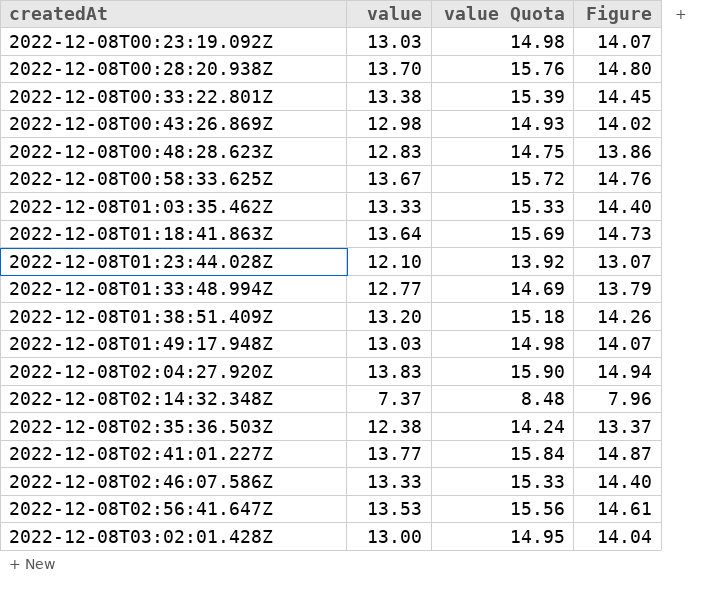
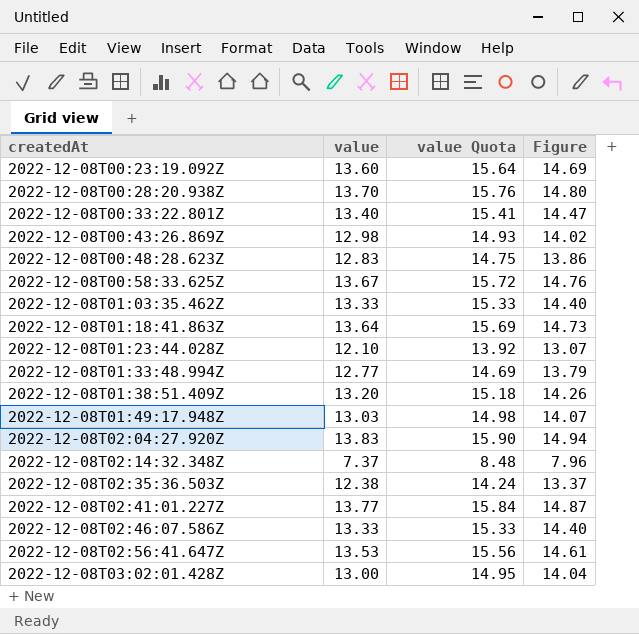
2022-12-08T00:23:19.092Z | value: 13.03 -> 13.60
2022-12-08T00:23:19.092Z | value Quota: 14.98 -> 15.64
2022-12-08T00:23:19.092Z | Figure: 14.07 -> 14.69
2022-12-08T00:33:22.801Z | value: 13.38 -> 13.40
2022-12-08T00:33:22.801Z | value Quota: 15.39 -> 15.41
2022-12-08T00:33:22.801Z | Figure: 14.45 -> 14.47

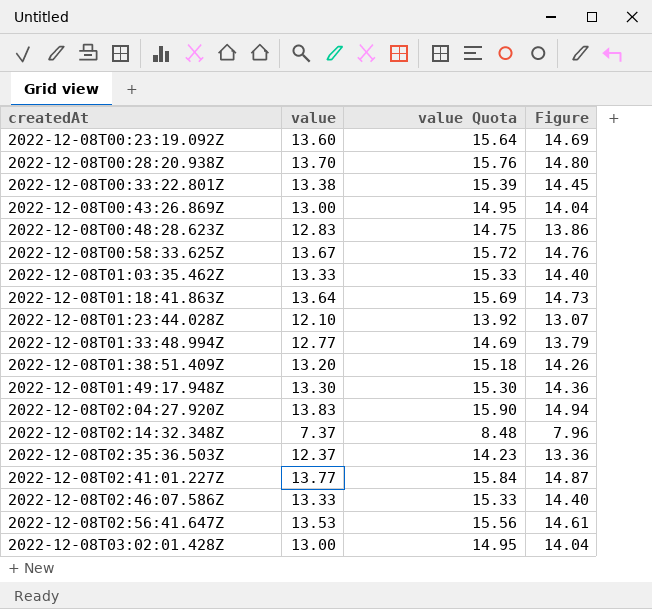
2022-12-08T00:33:22.801Z | value: 13.40 -> 13.38
2022-12-08T00:33:22.801Z | value Quota: 15.41 -> 15.39
2022-12-08T00:33:22.801Z | Figure: 14.47 -> 14.45
2022-12-08T00:43:26.869Z | value: 12.98 -> 13.00
2022-12-08T00:43:26.869Z | value Quota: 14.93 -> 14.95
2022-12-08T00:43:26.869Z | Figure: 14.02 -> 14.04
2022-12-08T01:49:17.948Z | value: 13.03 -> 13.30
2022-12-08T01:49:17.948Z | value Quota: 14.98 -> 15.30
2022-12-08T01:49:17.948Z | Figure: 14.07 -> 14.36
2022-12-08T02:35:36.503Z | value: 12.38 -> 12.37
2022-12-08T02:35:36.503Z | value Quota: 14.24 -> 14.23
2022-12-08T02:35:36.503Z | Figure: 13.37 -> 13.36

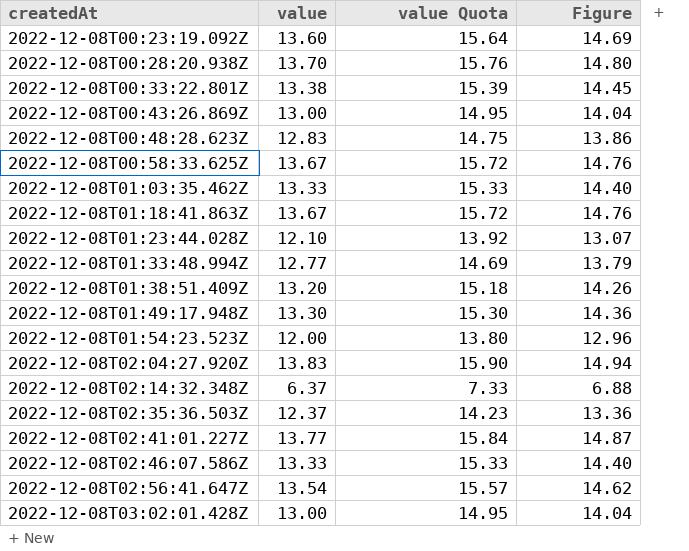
2022-12-08T01:18:41.863Z | value: 13.64 -> 13.67
2022-12-08T01:18:41.863Z | value Quota: 15.69 -> 15.72
2022-12-08T01:18:41.863Z | Figure: 14.73 -> 14.76
row 2022-12-08T01:54:23.523Z: none -> 12.00 | 13.80 | 12.96
2022-12-08T02:14:32.348Z | value: 7.37 -> 6.37
2022-12-08T02:14:32.348Z | value Quota: 8.48 -> 7.33
2022-12-08T02:14:32.348Z | Figure: 7.96 -> 6.88
2022-12-08T02:56:41.647Z | value: 13.53 -> 13.54
2022-12-08T02:56:41.647Z | value Quota: 15.56 -> 15.57
2022-12-08T02:56:41.647Z | Figure: 14.61 -> 14.62

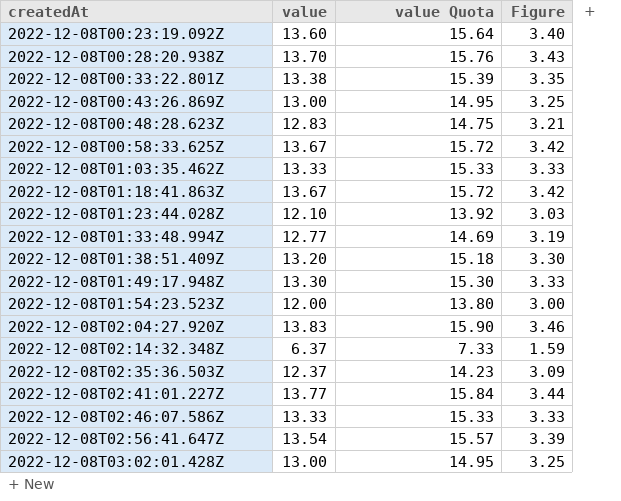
column Figure | formula: [value] * 1.08 -> [value] * 0.25

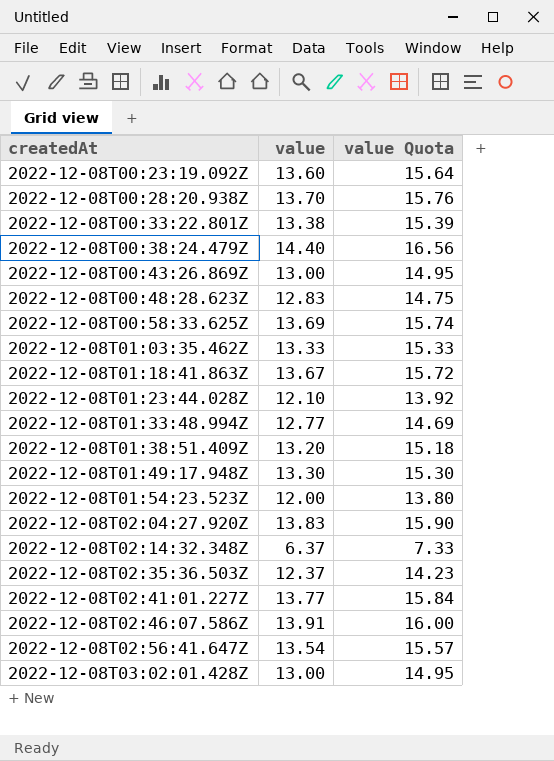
column Figure | formula: [value] * 0.25 -> none
row 2022-12-08T00:38:24.479Z: none -> 14.40 | 16.56
2022-12-08T00:58:33.625Z | value: 13.67 -> 13.69
2022-12-08T00:58:33.625Z | value Quota: 15.72 -> 15.74
2022-12-08T02:46:07.586Z | value: 13.33 -> 13.91
2022-12-08T02:46:07.586Z | value Quota: 15.33 -> 16.00

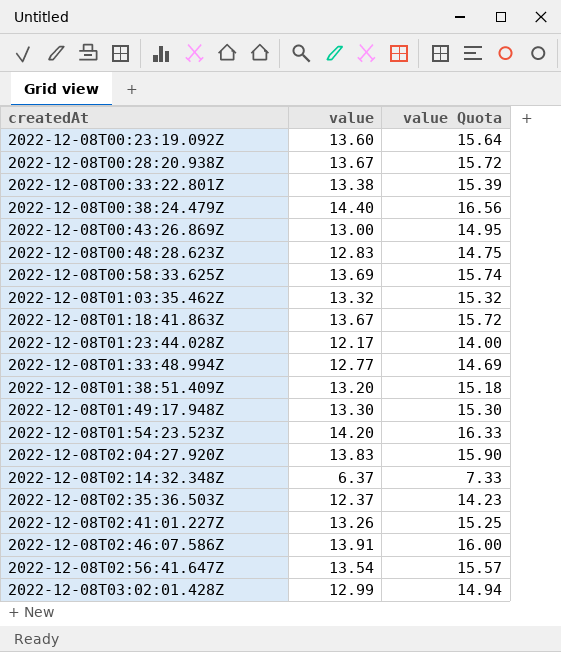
2022-12-08T00:28:20.938Z | value: 13.70 -> 13.67
2022-12-08T00:28:20.938Z | value Quota: 15.76 -> 15.72
2022-12-08T01:03:35.462Z | value: 13.33 -> 13.32
2022-12-08T01:03:35.462Z | value Quota: 15.33 -> 15.32
2022-12-08T01:23:44.028Z | value: 12.10 -> 12.17
2022-12-08T01:23:44.028Z | value Quota: 13.92 -> 14.00
2022-12-08T01:54:23.523Z | value: 12.00 -> 14.20
2022-12-08T01:54:23.523Z | value Quota: 13.80 -> 16.33
2022-12-08T02:41:01.227Z | value: 13.77 -> 13.26
2022-12-08T02:41:01.227Z | value Quota: 15.84 -> 15.25
2022-12-08T03:02:01.428Z | value: 13.00 -> 12.99
2022-12-08T03:02:01.428Z | value Quota: 14.95 -> 14.94

